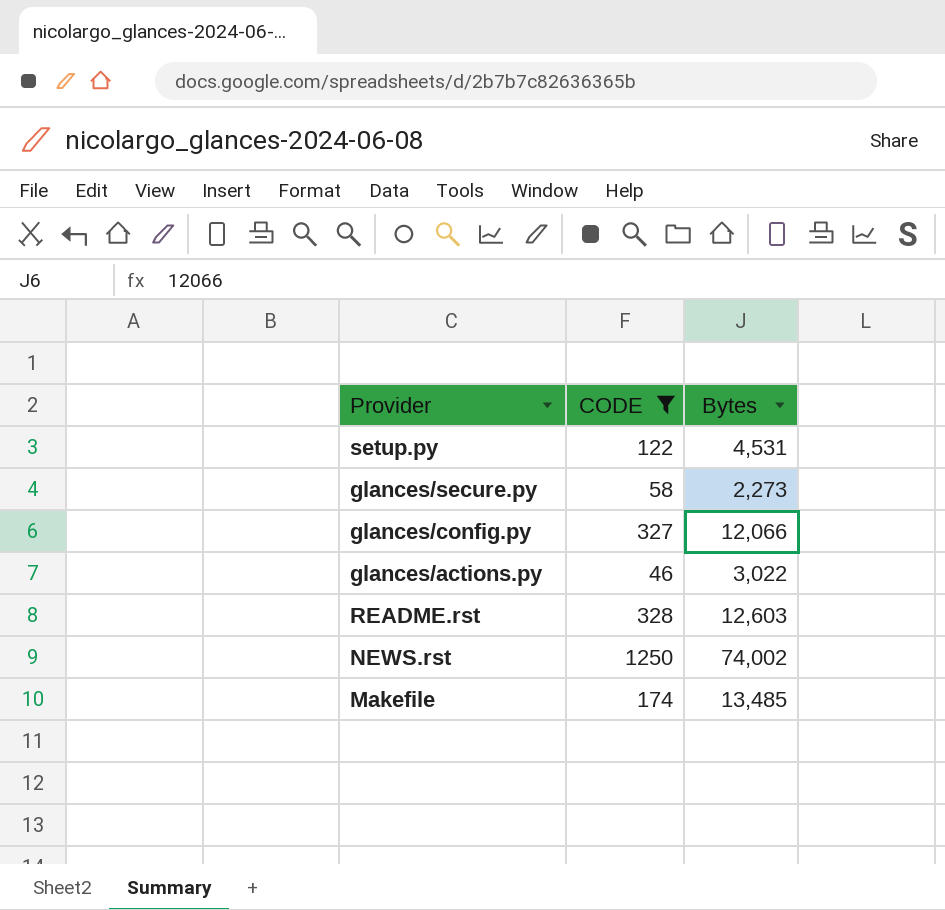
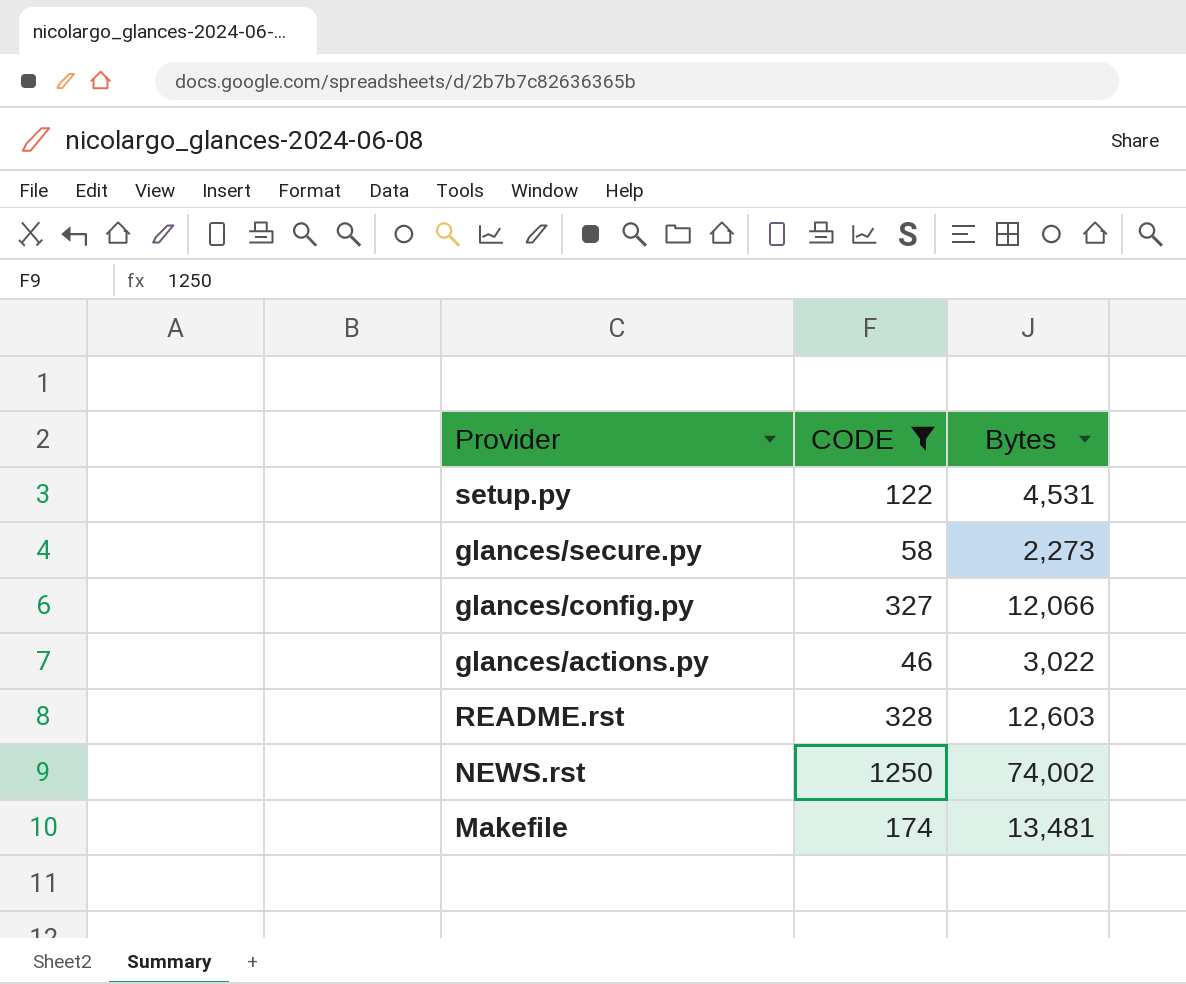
Makefile | Bytes: 13,485 -> 13,481

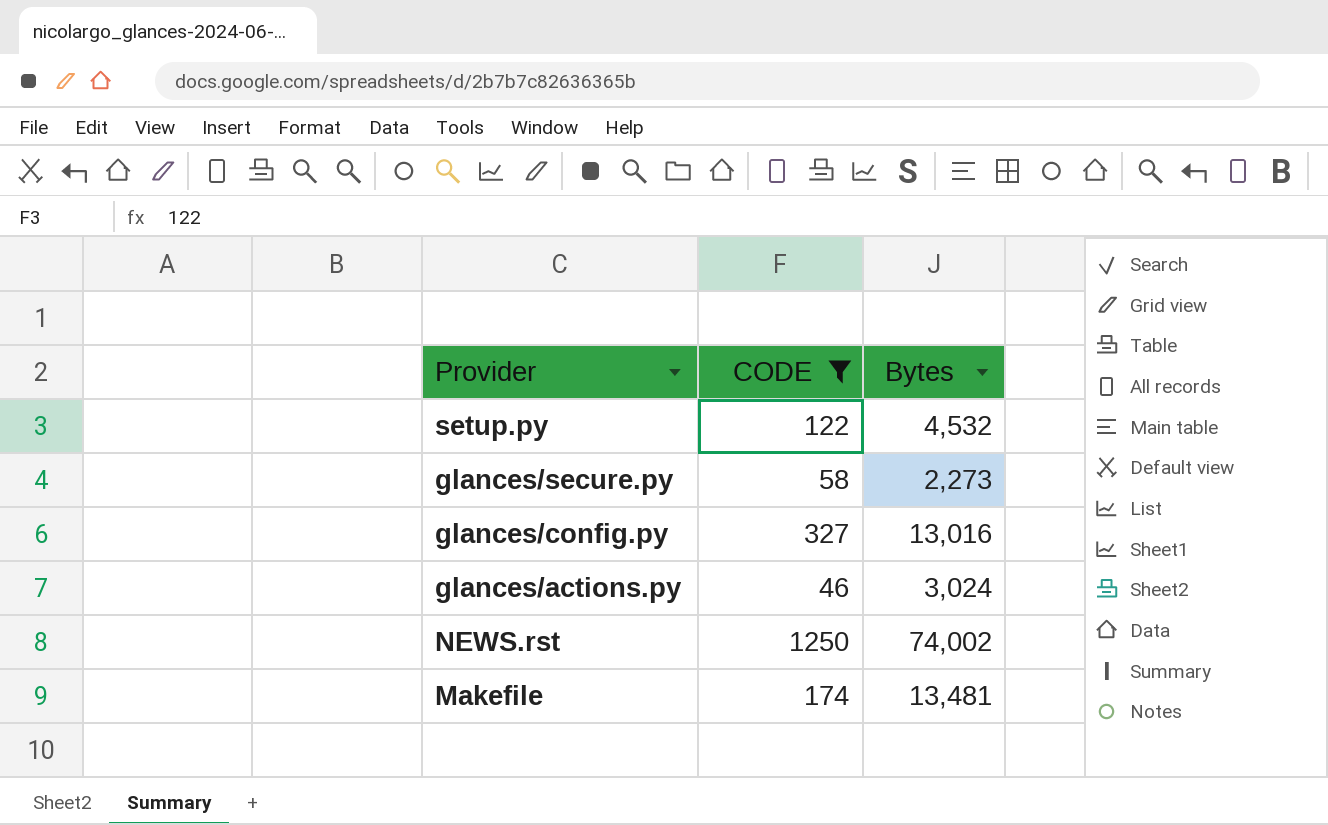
row README.rst: 328 | 12,603 -> none
setup.py | Bytes: 4,531 -> 4,532
glances/config.py | Bytes: 12,066 -> 13,016
glances/actions.py | Bytes: 3,022 -> 3,024

